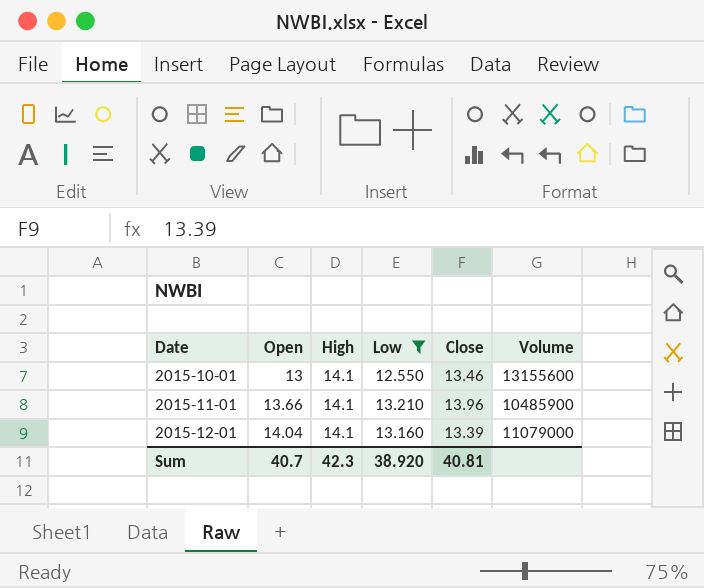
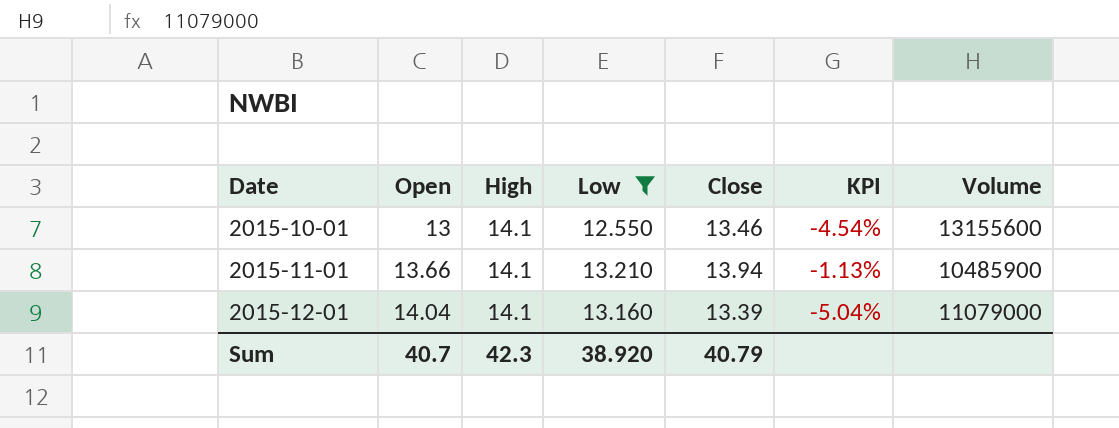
column KPI | formula: none -> ([Close] - [High]) / [High]
2015-11-01 | Close: 13.96 -> 13.94
Sum | Close: 40.81 -> 40.79

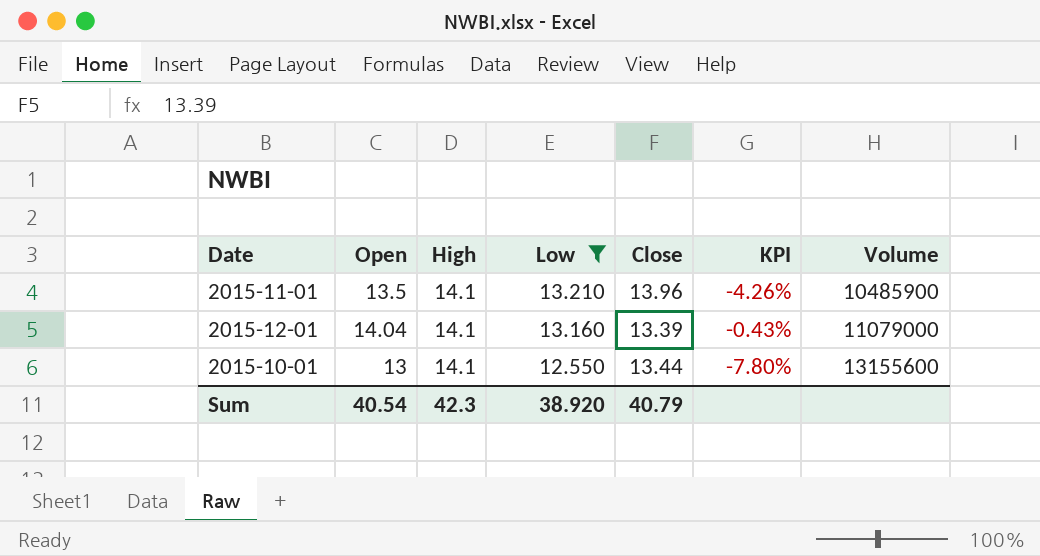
row order: Date ascending -> Low descending
column KPI | formula: ([Close] - [High]) / [High] -> ([Open] - [High]) / [High]
2015-11-01 | Open: 13.66 -> 13.5
2015-11-01 | Close: 13.94 -> 13.96
2015-10-01 | Close: 13.46 -> 13.44
Sum | Open: 40.7 -> 40.54

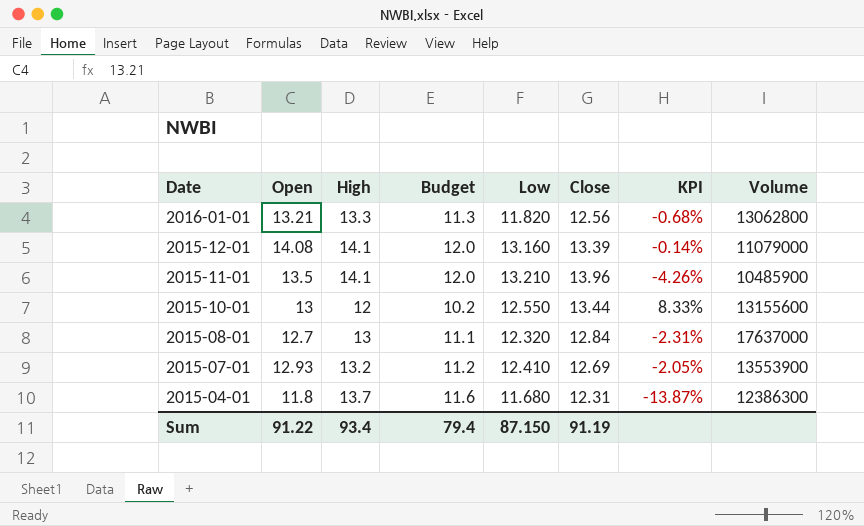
filter: Low >= 12.550 -> none
row order: Low descending -> Date descending
column Budget | formula: none -> [High] * 0.85
2015-12-01 | Open: 14.04 -> 14.08
2015-12-01 | KPI: -0.43% -> -0.14%
2015-10-01 | High: 14.1 -> 12
2015-10-01 | KPI: -7.80% -> 8.33%
Sum | Open: 40.54 -> 91.22
Sum | High: 42.3 -> 93.4
Sum | Low: 38.920 -> 87.150
Sum | Close: 40.79 -> 91.19

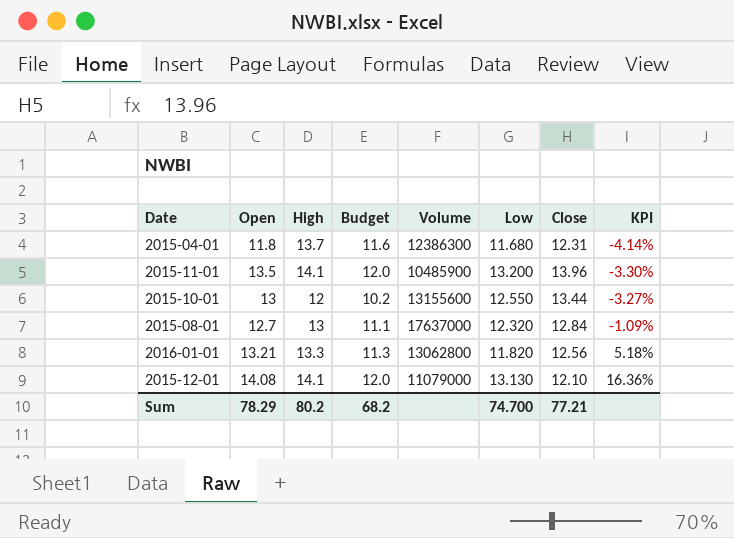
row order: Date descending -> KPI ascending
column Volume | position: 8 -> 5
column KPI | formula: ([Open] - [High]) / [High] -> ([Open] - [Close]) / [Close]
row 2015-07-01: 12.93 | 13.2 | 11.2 | 12.410 | 12.69 | -2.05% | 13553900 -> none
2015-11-01 | Low: 13.210 -> 13.200
2015-12-01 | Low: 13.160 -> 13.130
2015-12-01 | Close: 13.39 -> 12.10
Sum | Open: 91.22 -> 78.29
Sum | High: 93.4 -> 80.2
Sum | Budget: 79.4 -> 68.2
Sum | Low: 87.150 -> 74.700
Sum | Close: 91.19 -> 77.21

